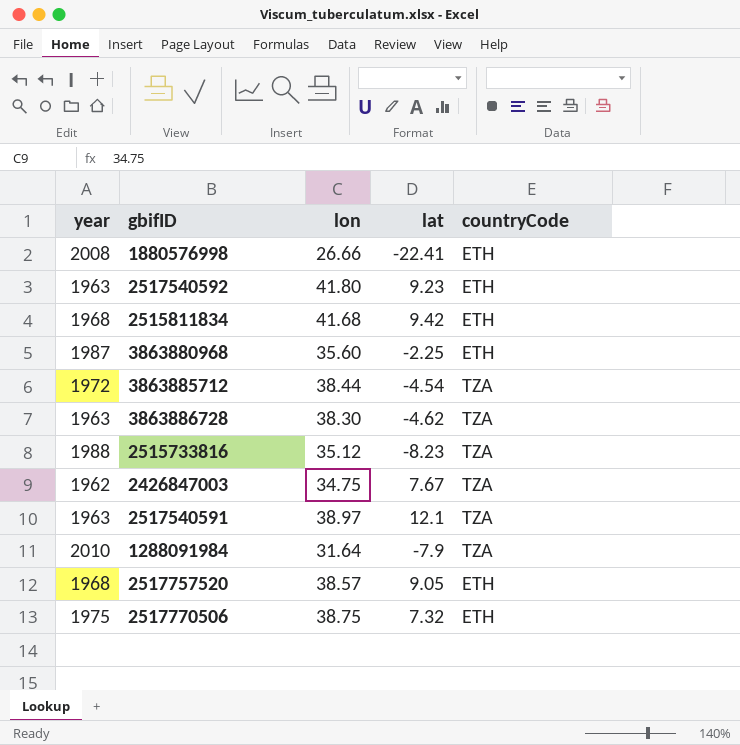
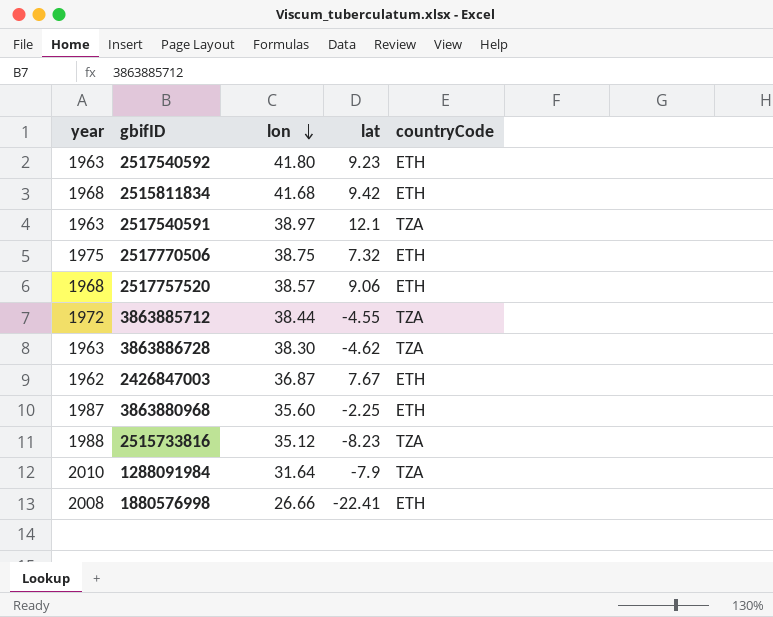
row order: none -> lon descending
2517757520 | lat: 9.05 -> 9.06
3863885712 | lat: -4.54 -> -4.55
2426847003 | lon: 34.75 -> 36.87
2426847003 | countryCode: TZA -> ETH

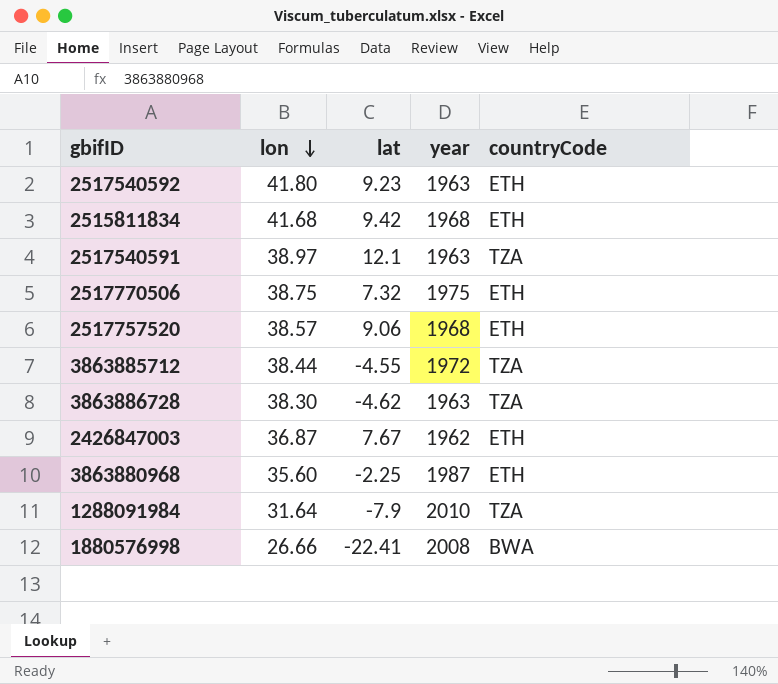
column year | position: 1 -> 4
row 2515733816: 1988 | 35.12 | -8.23 | TZA -> none
1880576998 | countryCode: ETH -> BWA

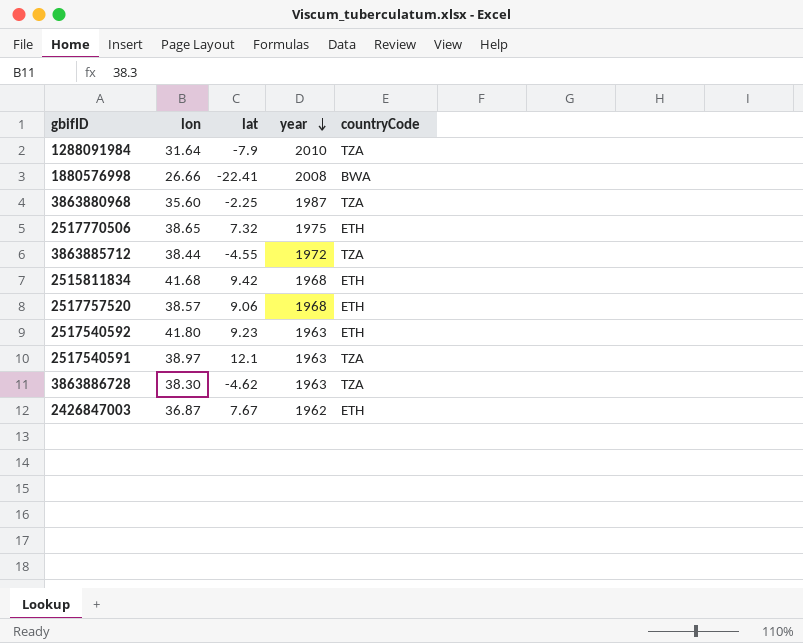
row order: lon descending -> year descending
3863880968 | countryCode: ETH -> TZA
2517770506 | lon: 38.75 -> 38.65

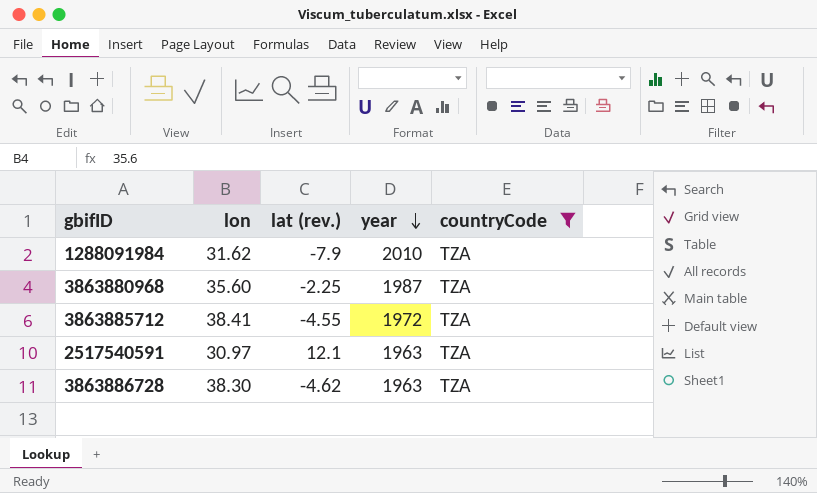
filter: none -> countryCode = TZA
column name: lat -> lat (rev.)
1288091984 | lon: 31.64 -> 31.62
3863885712 | lon: 38.44 -> 38.41
2517540591 | lon: 38.97 -> 30.97

